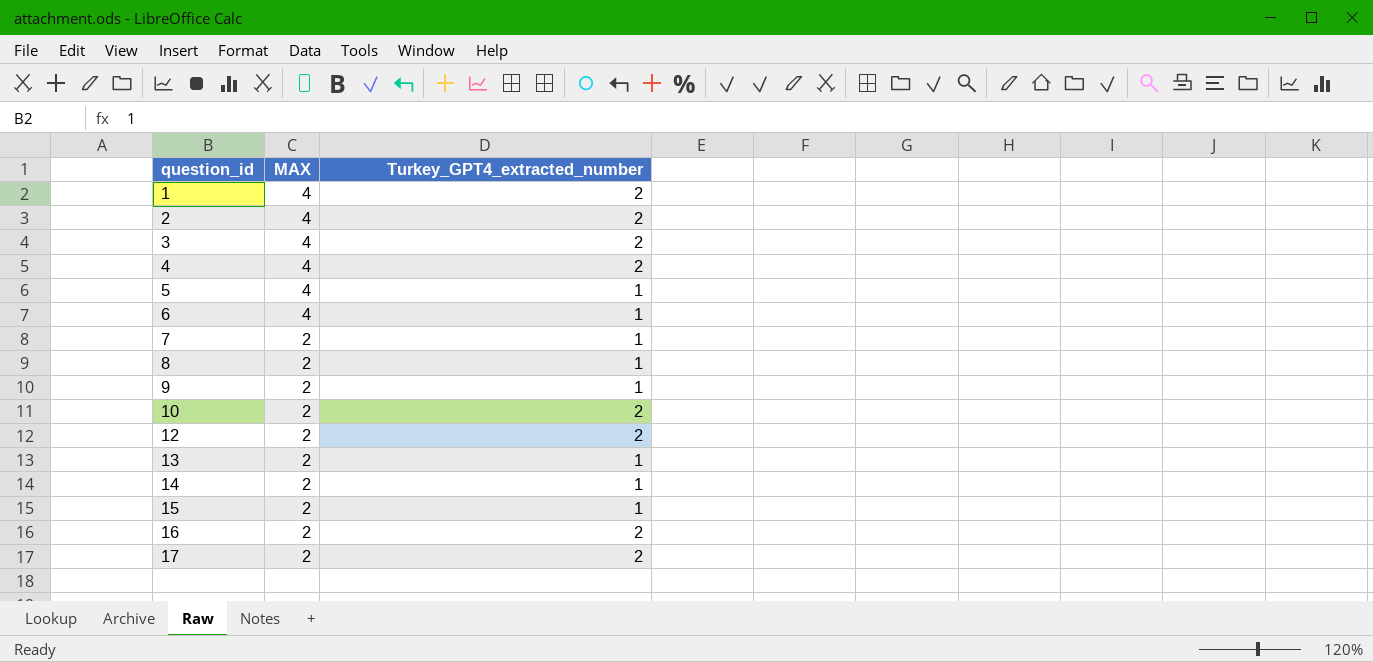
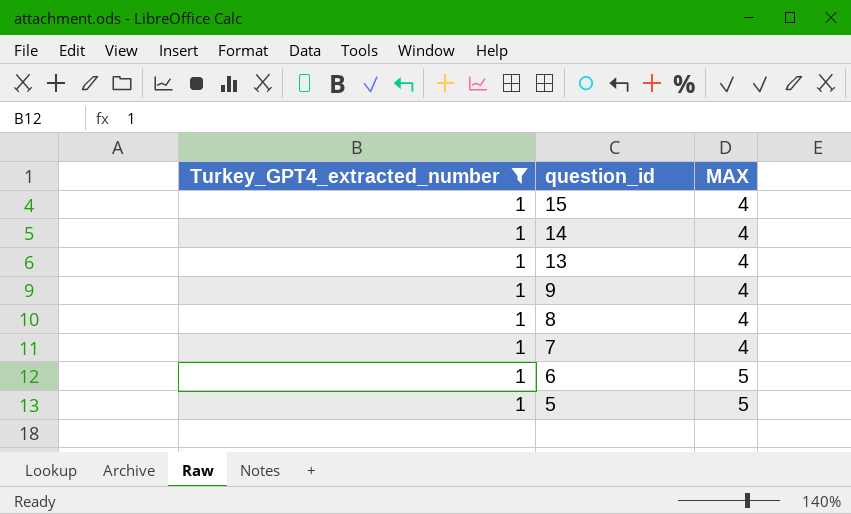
filter: none -> Turkey_GPT4_extracted_number = 1
row order: question_id ascending -> question_id descending
column Turkey_GPT4_extracted_number | position: 3 -> 1
15 | MAX: 2 -> 4
14 | MAX: 2 -> 4
13 | MAX: 2 -> 4
9 | MAX: 2 -> 4
8 | MAX: 2 -> 4
7 | MAX: 2 -> 4
6 | MAX: 4 -> 5
5 | MAX: 4 -> 5

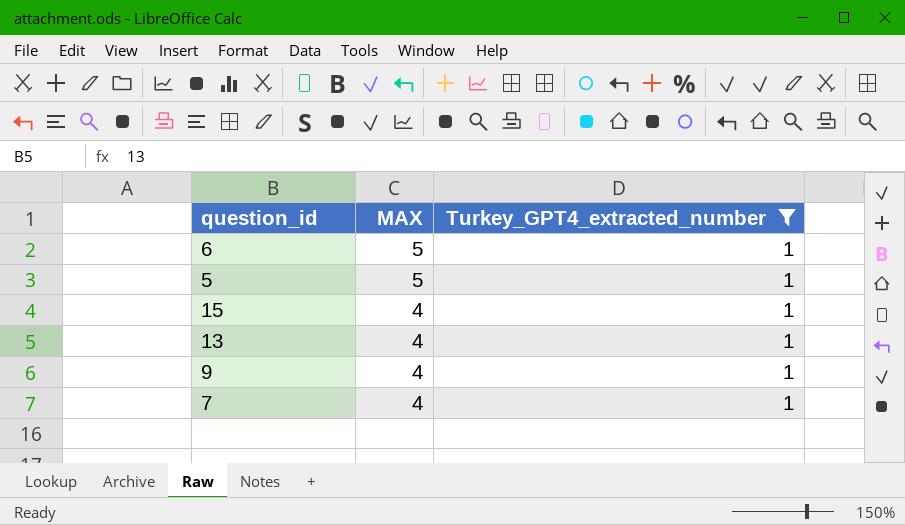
row order: question_id descending -> MAX descending
column Turkey_GPT4_extracted_number | position: 1 -> 3
row 14: 1 | 4 -> none
row 8: 1 | 4 -> none

